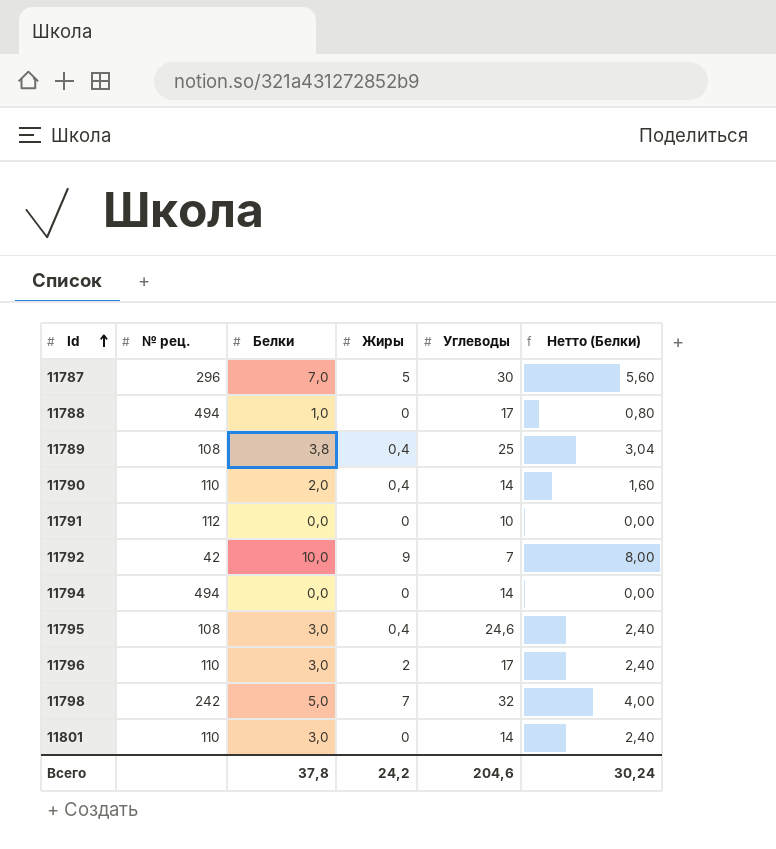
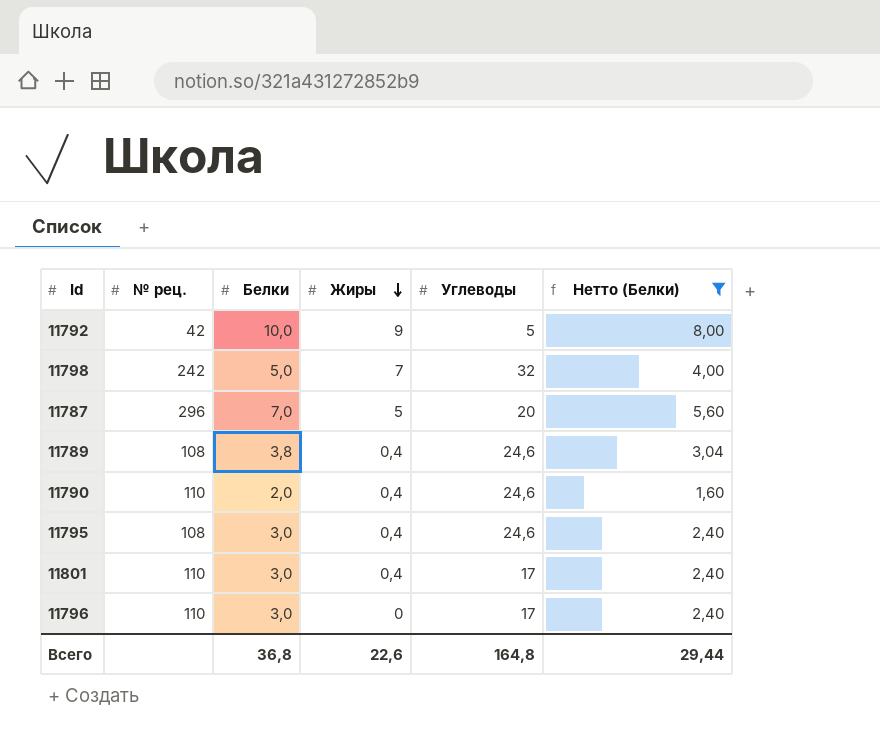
filter: none -> Нетто (Белки) >= 1,60
row order: Id ascending -> Жиры descending
11792 | Углеводы: 7 -> 5
11787 | Углеводы: 30 -> 20
11789 | Углеводы: 25 -> 24,6
11790 | Углеводы: 14 -> 24,6
11801 | Жиры: 0 -> 0,4
11801 | Углеводы: 14 -> 17
11796 | Жиры: 2 -> 0
Всего | Белки: 37,8 -> 36,8
Всего | Жиры: 24,2 -> 22,6
Всего | Углеводы: 204,6 -> 164,8
Всего | Нетто (Белки): 30,24 -> 29,44

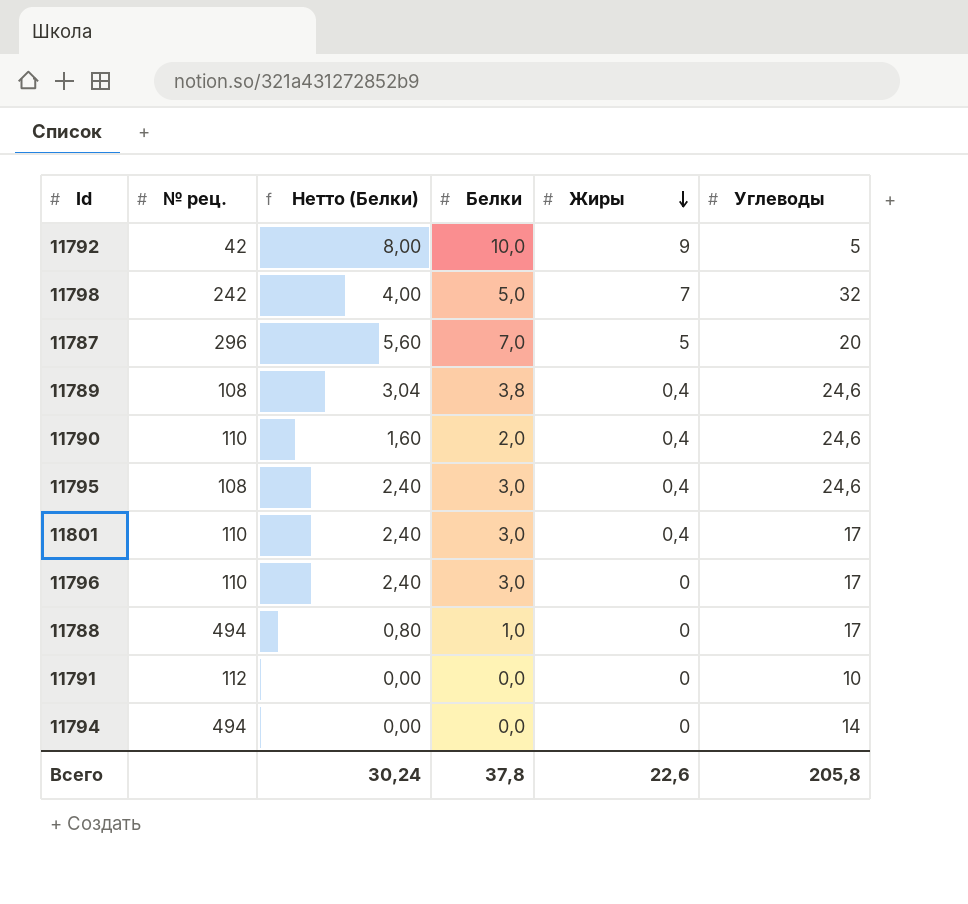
filter: Нетто (Белки) >= 1,60 -> none
column Нетто (Белки) | position: 6 -> 3
Всего | Нетто (Белки): 29,44 -> 30,24
Всего | Белки: 36,8 -> 37,8
Всего | Углеводы: 164,8 -> 205,8

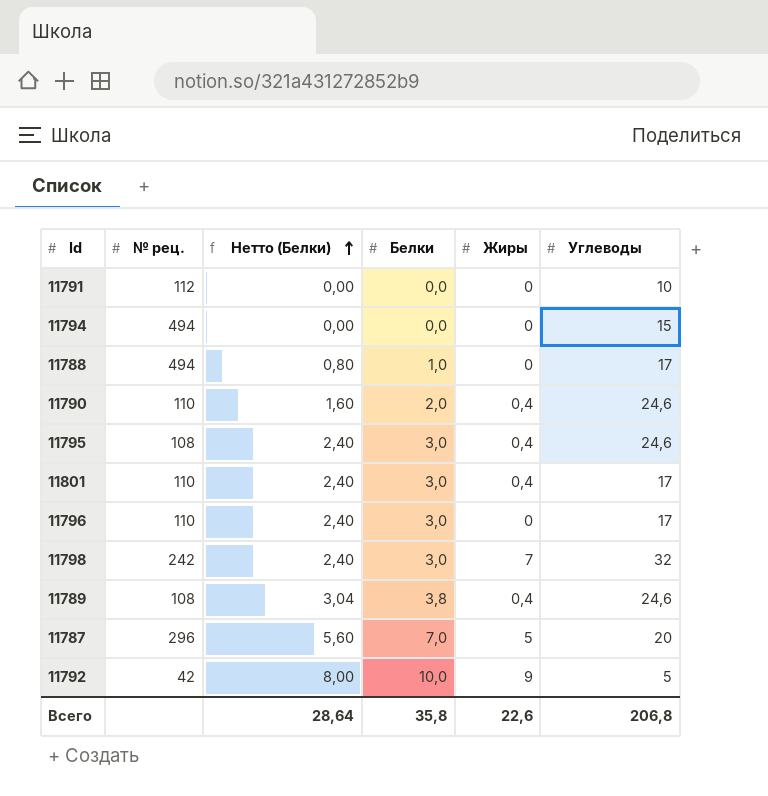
row order: Жиры descending -> Нетто (Белки) ascending
11794 | Углеводы: 14 -> 15
11798 | Нетто (Белки): 4,00 -> 2,40
11798 | Белки: 5,0 -> 3,0
Всего | Нетто (Белки): 30,24 -> 28,64
Всего | Белки: 37,8 -> 35,8
Всего | Углеводы: 205,8 -> 206,8

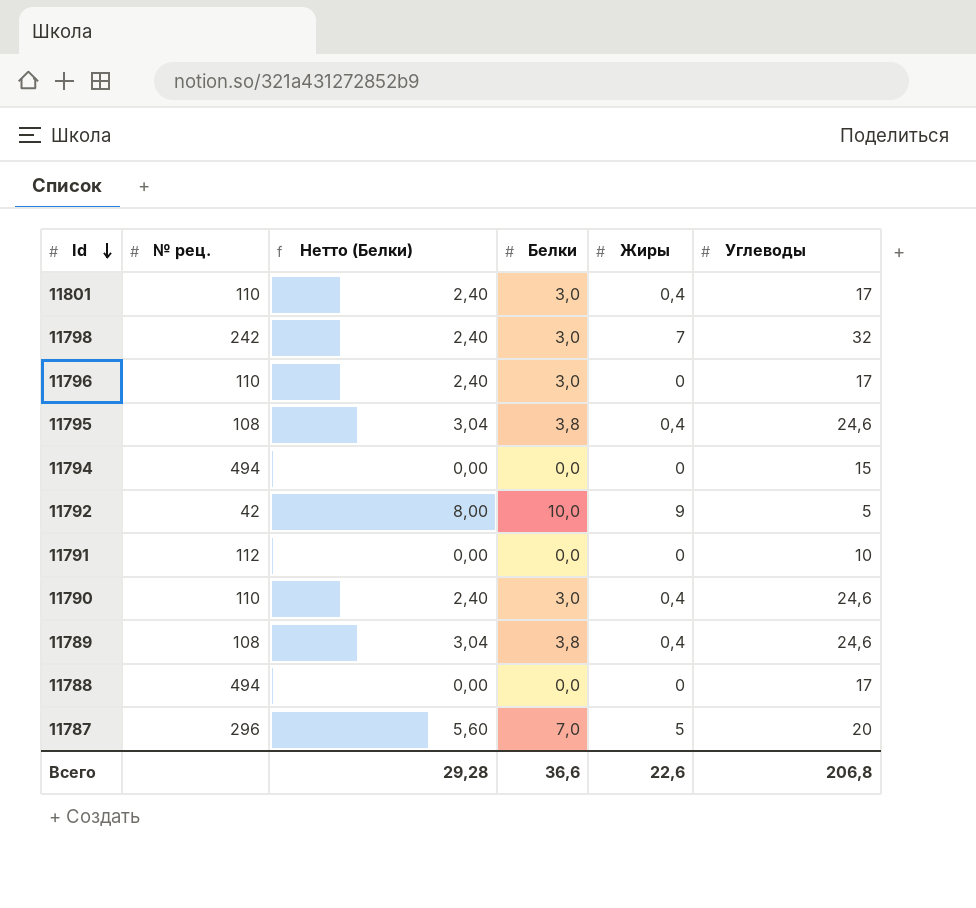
row order: Нетто (Белки) ascending -> Id descending
11795 | Нетто (Белки): 2,40 -> 3,04
11795 | Белки: 3,0 -> 3,8
11790 | Нетто (Белки): 1,60 -> 2,40
11790 | Белки: 2,0 -> 3,0
11788 | Нетто (Белки): 0,80 -> 0,00
11788 | Белки: 1,0 -> 0,0
Всего | Нетто (Белки): 28,64 -> 29,28
Всего | Белки: 35,8 -> 36,6

